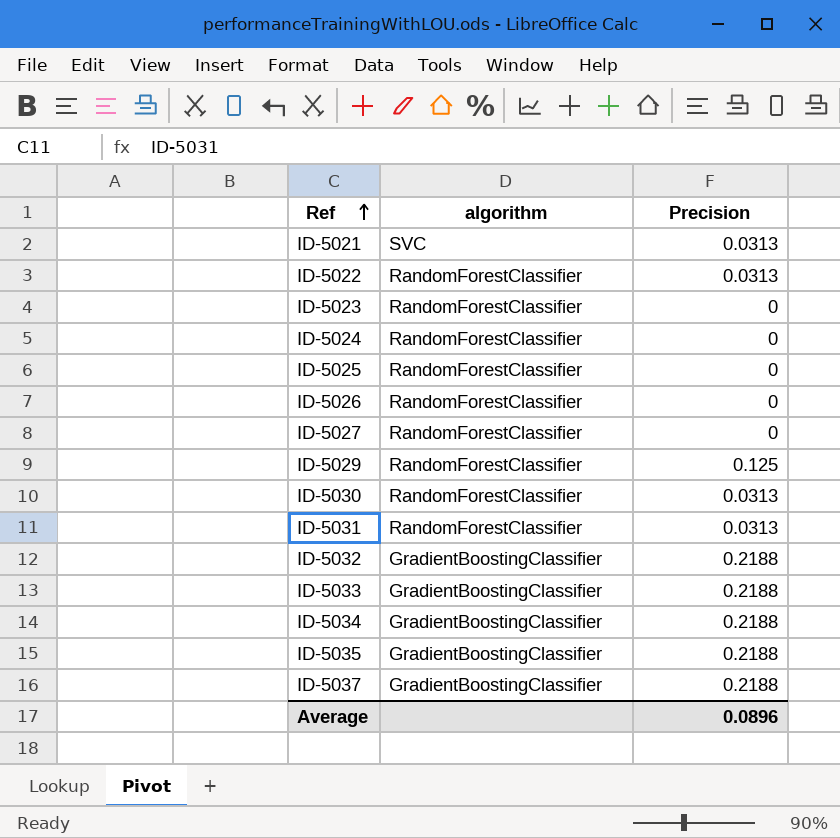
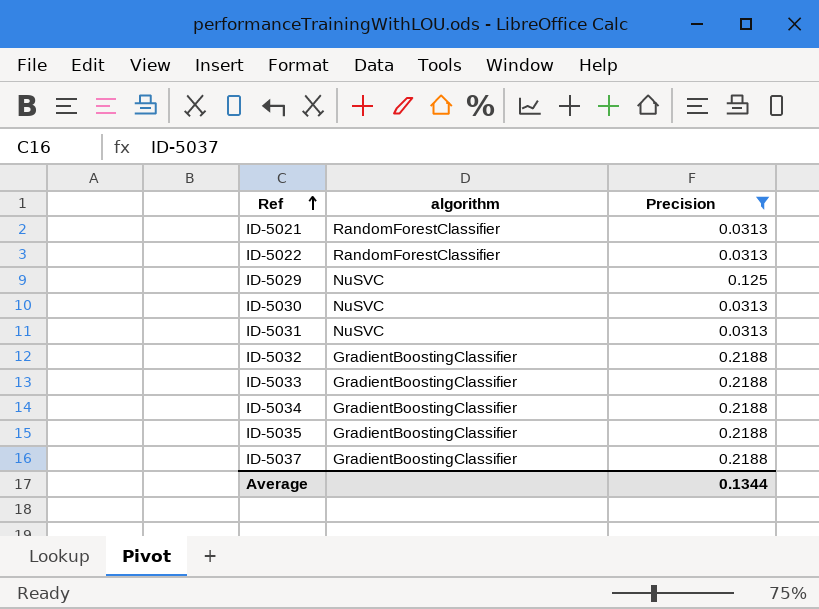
filter: none -> Precision != 0
ID-5021 | algorithm: SVC -> RandomForestClassifier
ID-5029 | algorithm: RandomForestClassifier -> NuSVC
ID-5030 | algorithm: RandomForestClassifier -> NuSVC
ID-5031 | algorithm: RandomForestClassifier -> NuSVC
Average | Precision: 0.0896 -> 0.1344

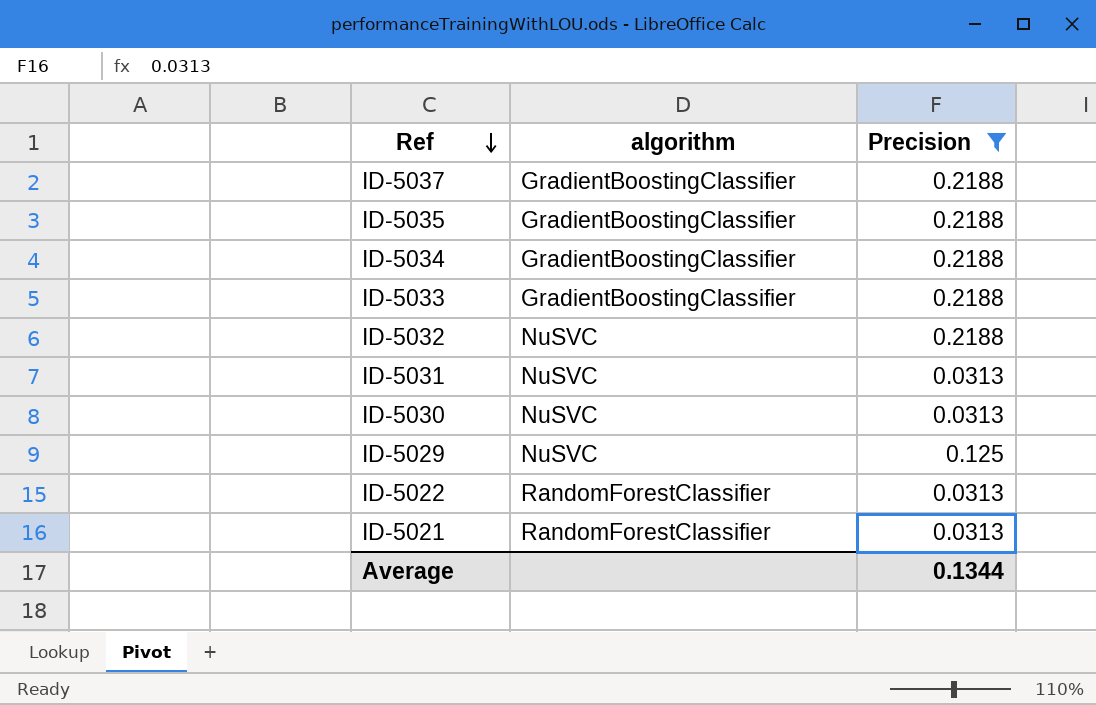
row order: Ref ascending -> Ref descending
ID-5032 | algorithm: GradientBoostingClassifier -> NuSVC

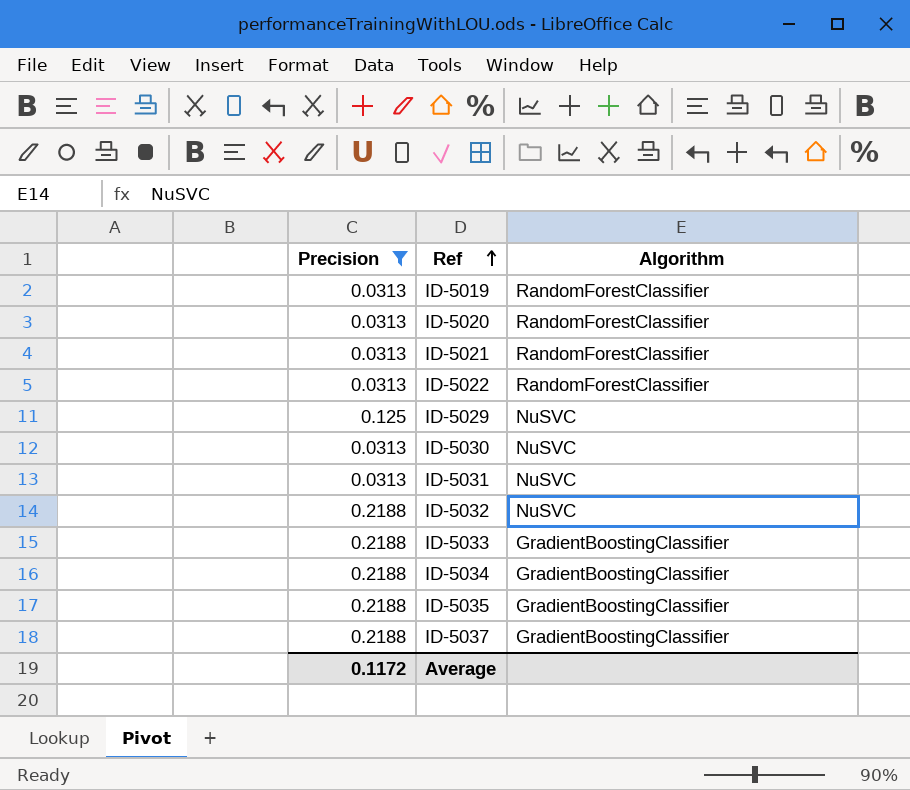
row order: Ref descending -> Ref ascending
column Precision | position: 3 -> 1
column name: algorithm -> Algorithm
row ID-5019: none -> 0.0313 | RandomForestClassifier
row ID-5020: none -> 0.0313 | RandomForestClassifier
Average | Precision: 0.1344 -> 0.1172

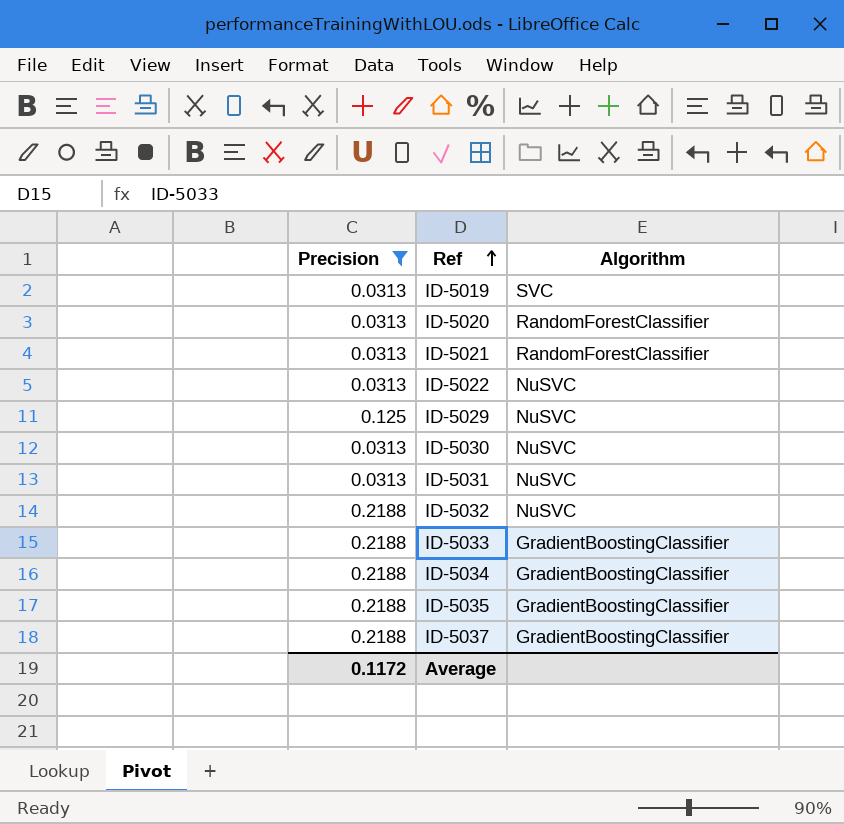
ID-5019 | Algorithm: RandomForestClassifier -> SVC
ID-5022 | Algorithm: RandomForestClassifier -> NuSVC

